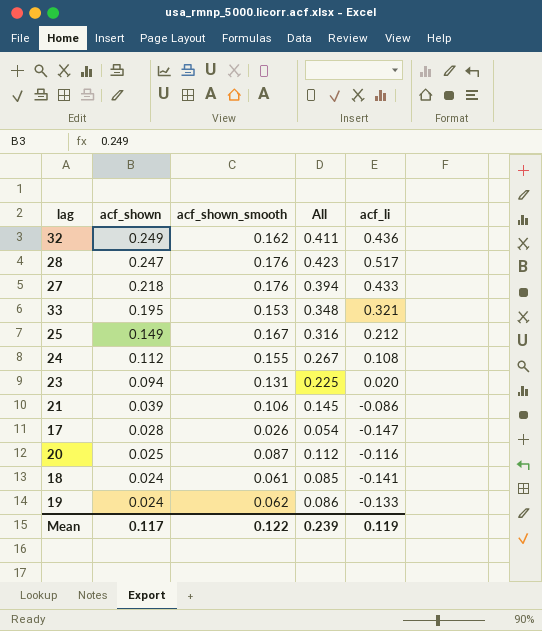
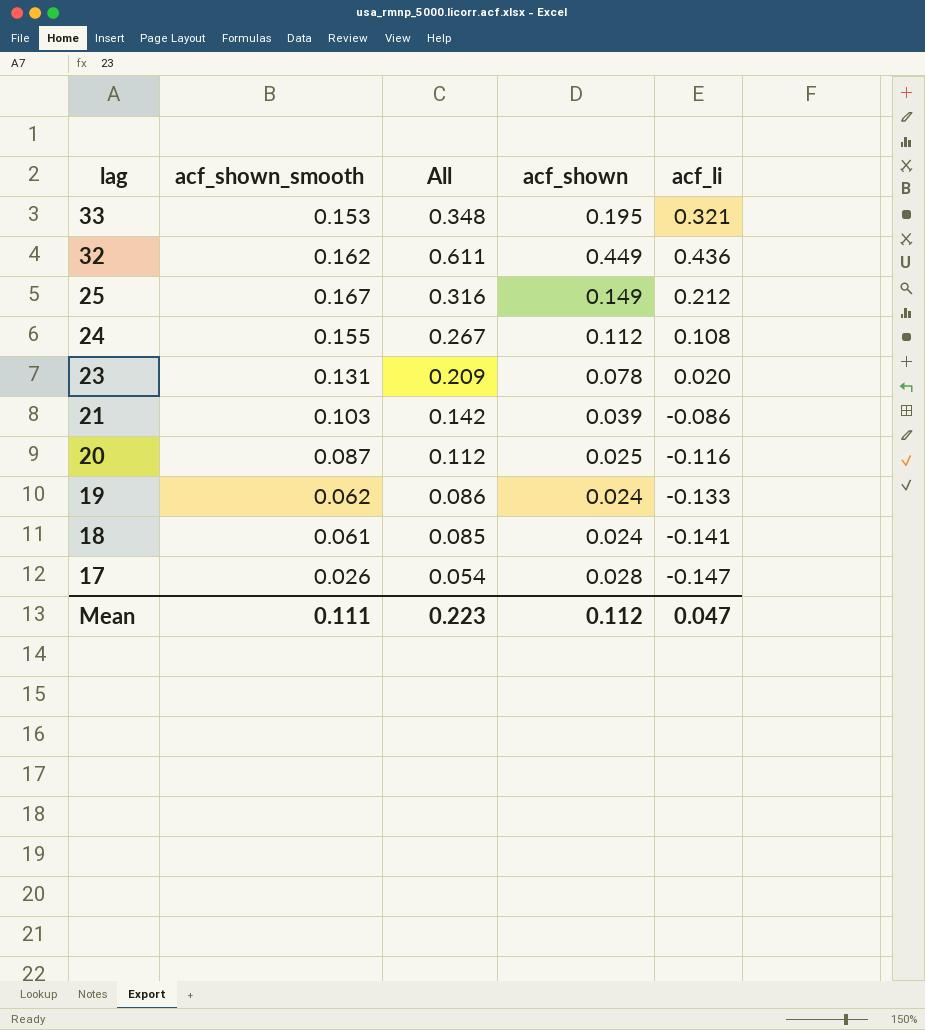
row order: acf_shown descending -> lag descending
column acf_shown | position: 2 -> 4
row 28: 0.247 | 0.176 | 0.423 | 0.517 -> none
row 27: 0.218 | 0.176 | 0.394 | 0.433 -> none
32 | All: 0.411 -> 0.611
32 | acf_shown: 0.249 -> 0.449
23 | All: 0.225 -> 0.209
23 | acf_shown: 0.094 -> 0.078
21 | acf_shown_smooth: 0.106 -> 0.103
21 | All: 0.145 -> 0.142
Mean | acf_shown_smooth: 0.122 -> 0.111
Mean | All: 0.239 -> 0.223
Mean | acf_shown: 0.117 -> 0.112
Mean | acf_li: 0.119 -> 0.047

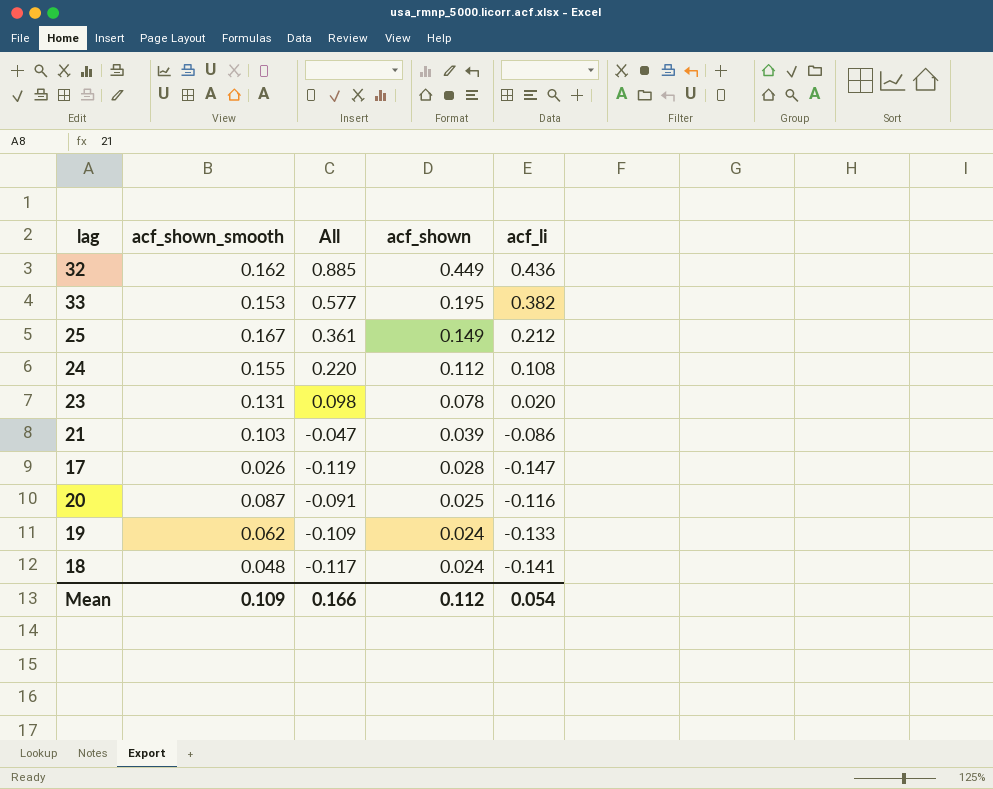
row order: lag descending -> acf_shown descending
column All | formula: [acf_shown_smooth] + [acf_shown] -> [acf_shown] + [acf_li]
33 | acf_li: 0.321 -> 0.382
18 | acf_shown_smooth: 0.061 -> 0.048
Mean | acf_shown_smooth: 0.111 -> 0.109
Mean | All: 0.223 -> 0.166
Mean | acf_li: 0.047 -> 0.054

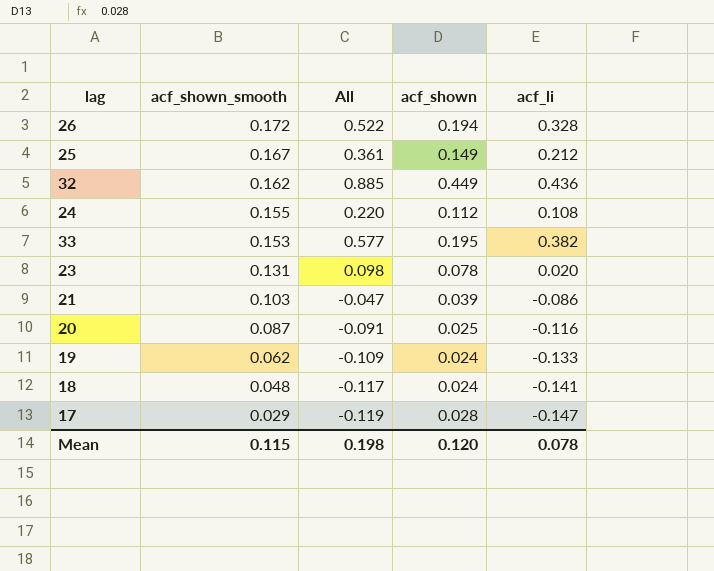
row order: acf_shown descending -> acf_shown_smooth descending
row 26: none -> 0.172 | 0.522 | 0.194 | 0.328
17 | acf_shown_smooth: 0.026 -> 0.029
Mean | acf_shown_smooth: 0.109 -> 0.115
Mean | All: 0.166 -> 0.198
Mean | acf_shown: 0.112 -> 0.120
Mean | acf_li: 0.054 -> 0.078

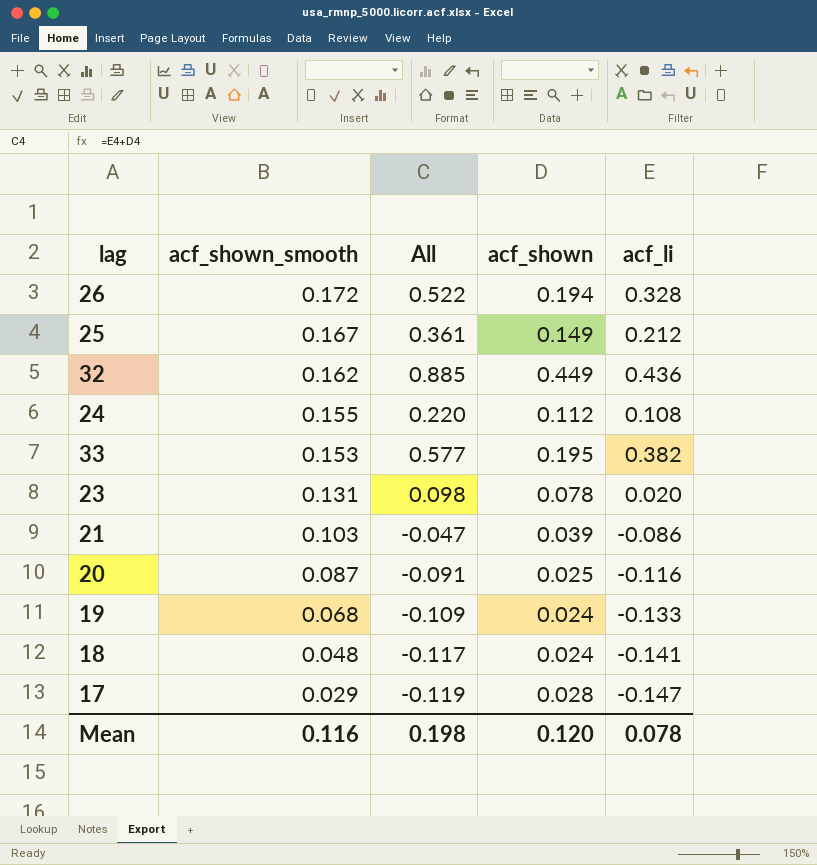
19 | acf_shown_smooth: 0.062 -> 0.068
Mean | acf_shown_smooth: 0.115 -> 0.116

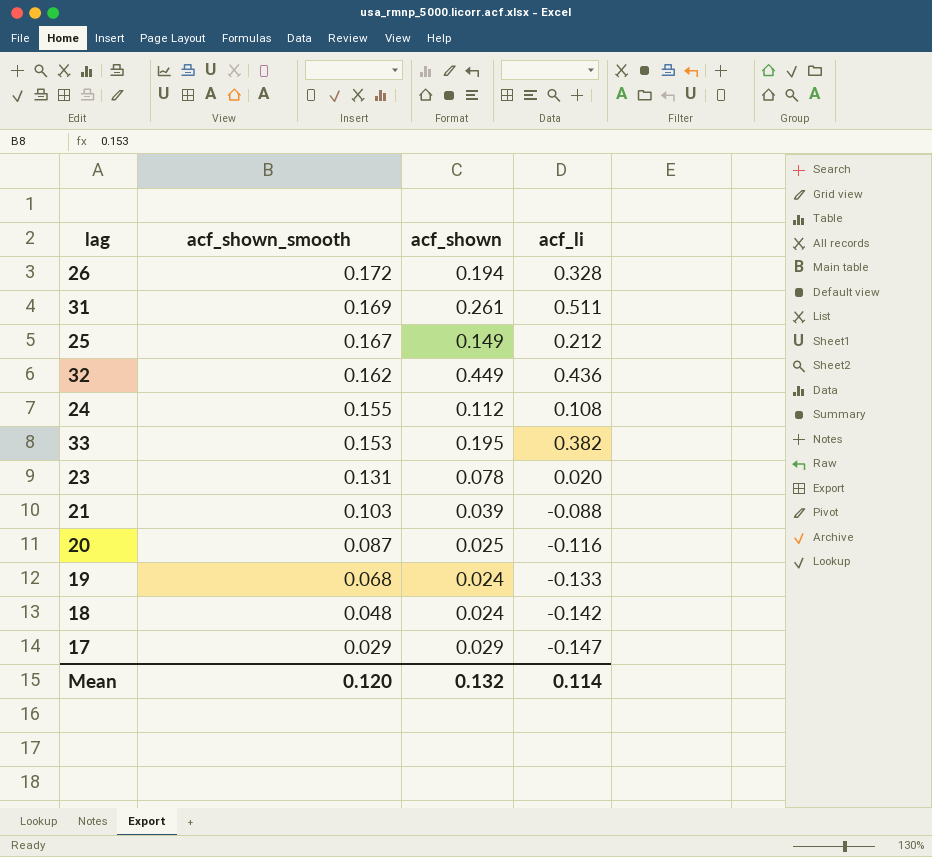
column All | formula: [acf_shown] + [acf_li] -> none
row 31: none -> 0.169 | 0.261 | 0.511
21 | acf_li: -0.086 -> -0.088
18 | acf_li: -0.141 -> -0.142
17 | acf_shown: 0.028 -> 0.029
Mean | acf_shown_smooth: 0.116 -> 0.120
Mean | acf_shown: 0.120 -> 0.132
Mean | acf_li: 0.078 -> 0.114

